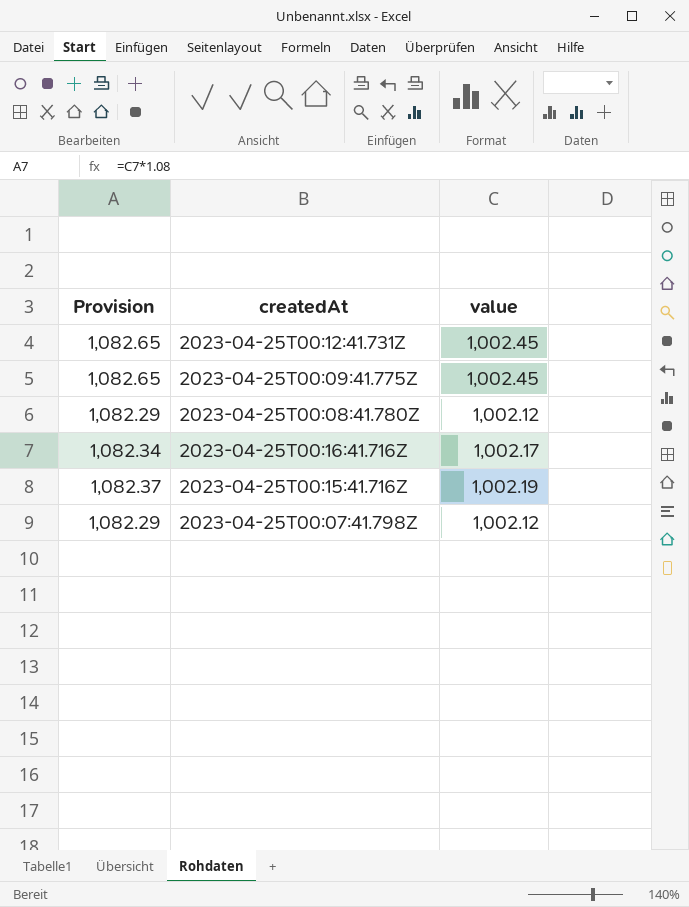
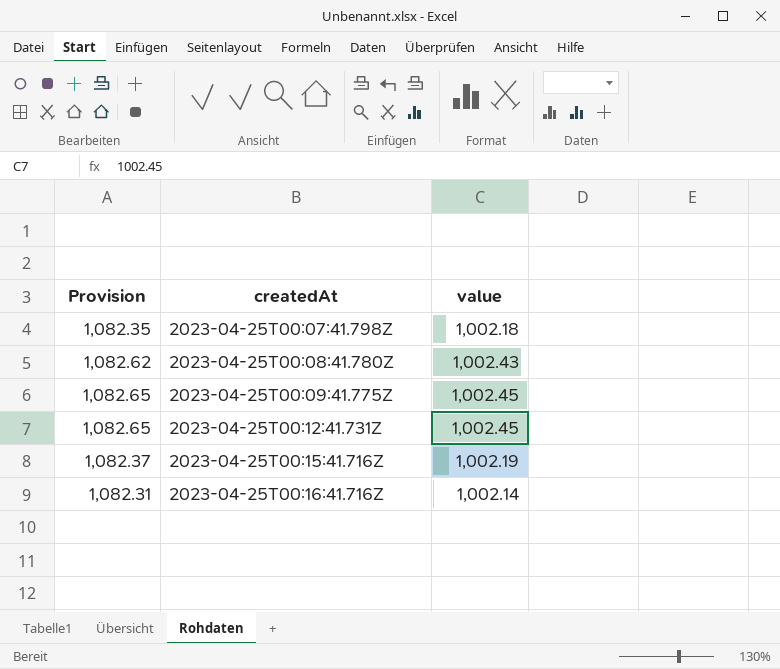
row order: none -> createdAt ascending
2023-04-25T00:07:41.798Z | Provision: 1,082.29 -> 1,082.35
2023-04-25T00:07:41.798Z | value: 1,002.12 -> 1,002.18
2023-04-25T00:08:41.780Z | Provision: 1,082.29 -> 1,082.62
2023-04-25T00:08:41.780Z | value: 1,002.12 -> 1,002.43
2023-04-25T00:16:41.716Z | Provision: 1,082.34 -> 1,082.31
2023-04-25T00:16:41.716Z | value: 1,002.17 -> 1,002.14

